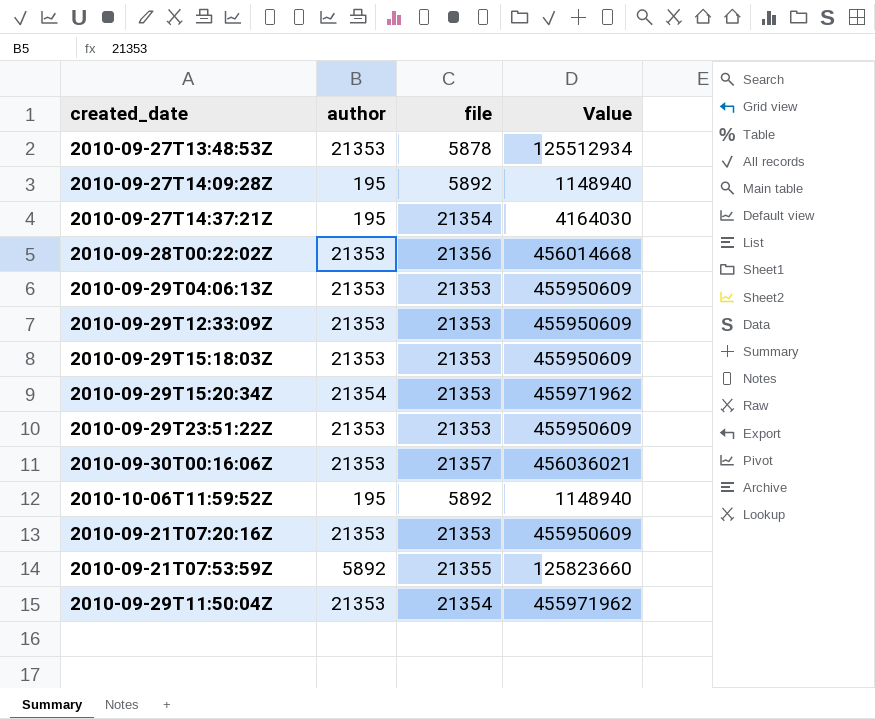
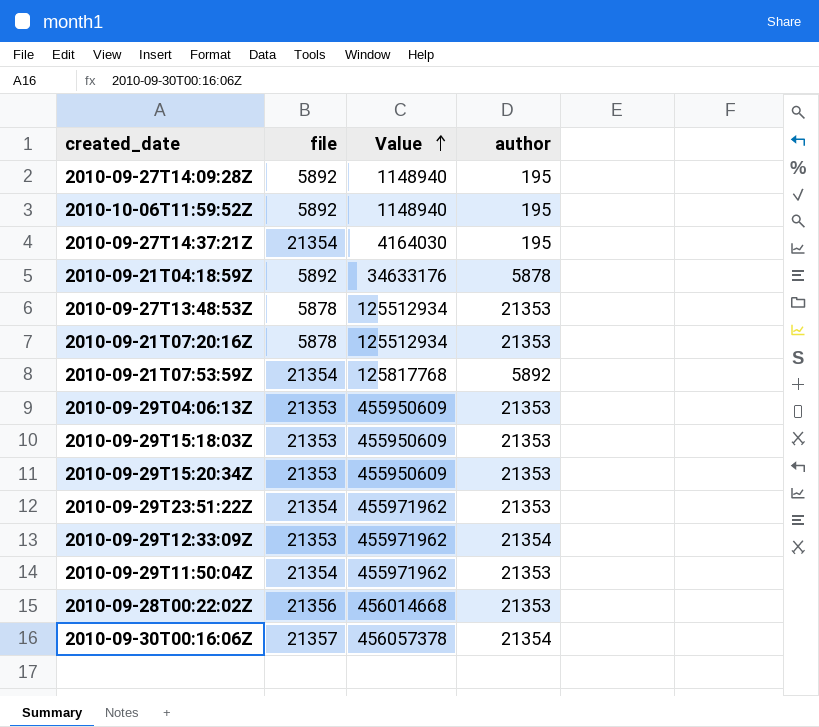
row order: none -> Value ascending
column author | position: 2 -> 4
row 2010-09-21T04:18:59Z: none -> 5892 | 34633176 | 5878
2010-09-21T07:20:16Z | file: 21353 -> 5878
2010-09-21T07:20:16Z | Value: 455950609 -> 125512934
2010-09-21T07:53:59Z | file: 21355 -> 21354
2010-09-21T07:53:59Z | Value: 125823660 -> 125817768
2010-09-29T15:20:34Z | Value: 455971962 -> 455950609
2010-09-29T15:20:34Z | author: 21354 -> 21353
2010-09-29T23:51:22Z | file: 21353 -> 21354
2010-09-29T23:51:22Z | Value: 455950609 -> 455971962
2010-09-29T12:33:09Z | Value: 455950609 -> 455971962
2010-09-29T12:33:09Z | author: 21353 -> 21354
2010-09-30T00:16:06Z | Value: 456036021 -> 456057378
2010-09-30T00:16:06Z | author: 21353 -> 21354

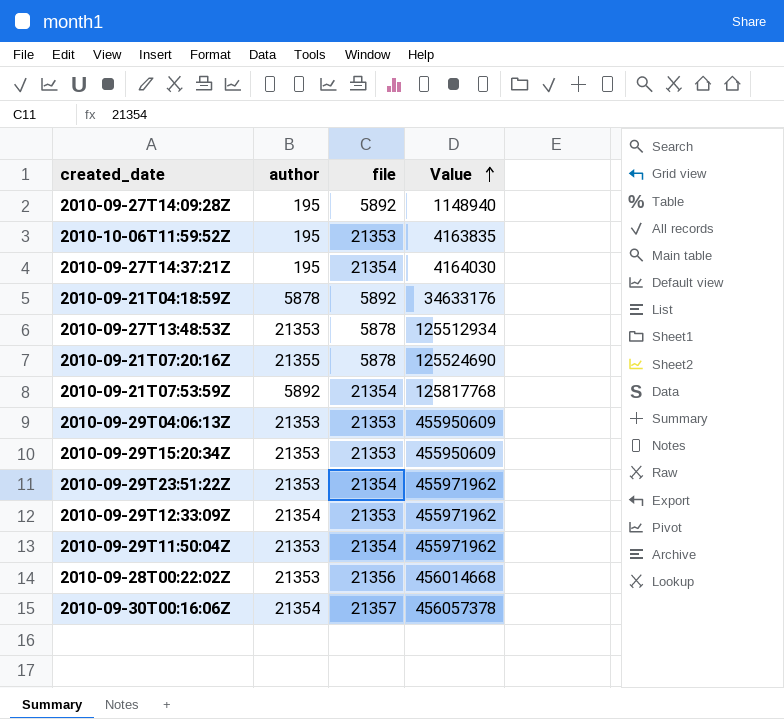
column author | position: 4 -> 2
row 2010-09-29T15:18:03Z: 21353 | 455950609 | 21353 -> none
2010-10-06T11:59:52Z | file: 5892 -> 21353
2010-10-06T11:59:52Z | Value: 1148940 -> 4163835
2010-09-21T07:20:16Z | author: 21353 -> 21355
2010-09-21T07:20:16Z | Value: 125512934 -> 125524690

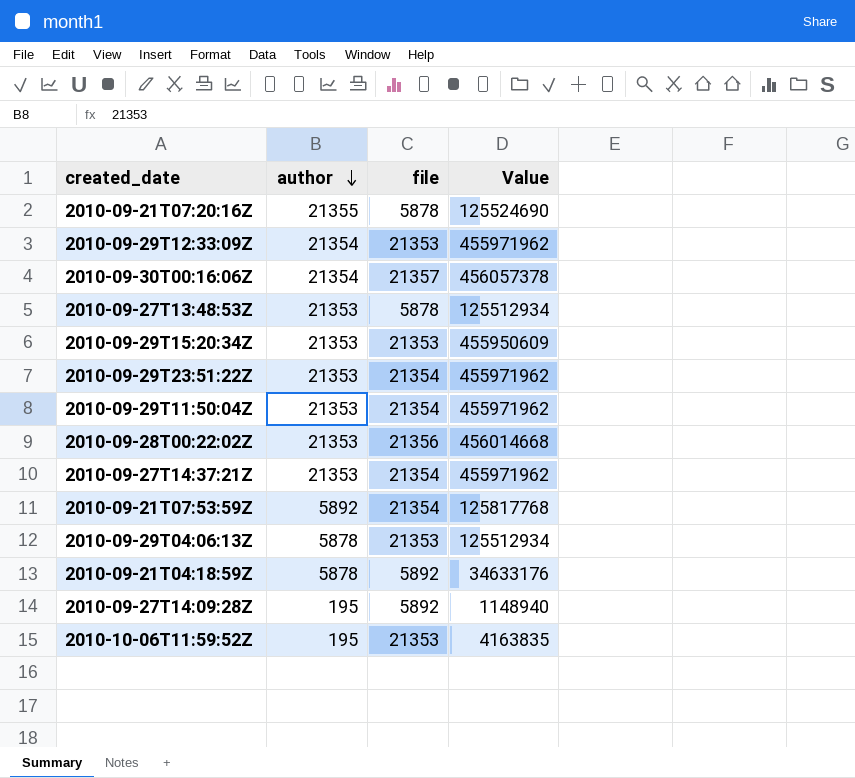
row order: Value ascending -> author descending
2010-09-27T14:37:21Z | author: 195 -> 21353
2010-09-27T14:37:21Z | Value: 4164030 -> 455971962
2010-09-29T04:06:13Z | author: 21353 -> 5878
2010-09-29T04:06:13Z | Value: 455950609 -> 125512934

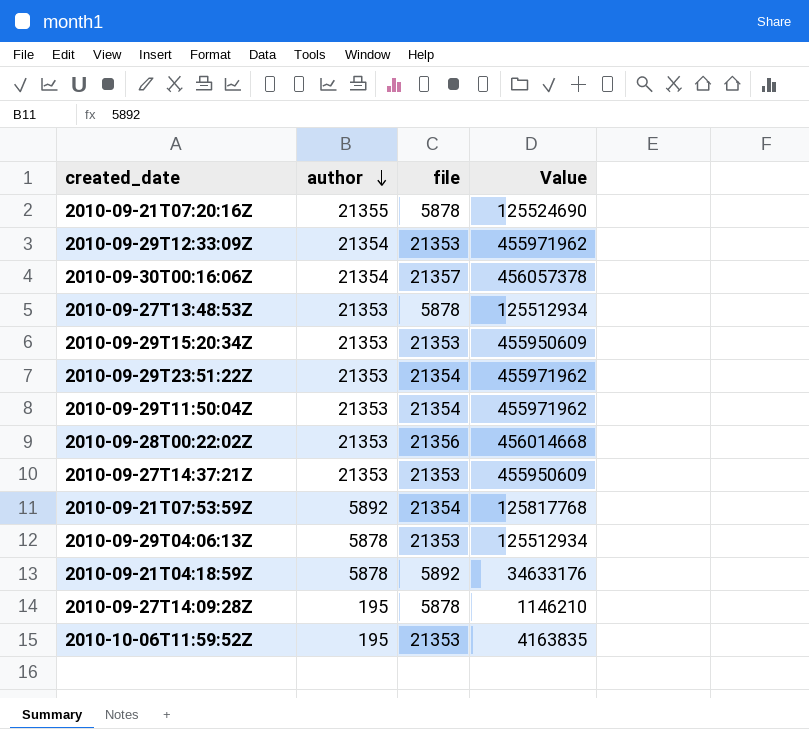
2010-09-27T14:37:21Z | file: 21354 -> 21353
2010-09-27T14:37:21Z | Value: 455971962 -> 455950609
2010-09-27T14:09:28Z | file: 5892 -> 5878
2010-09-27T14:09:28Z | Value: 1148940 -> 1146210

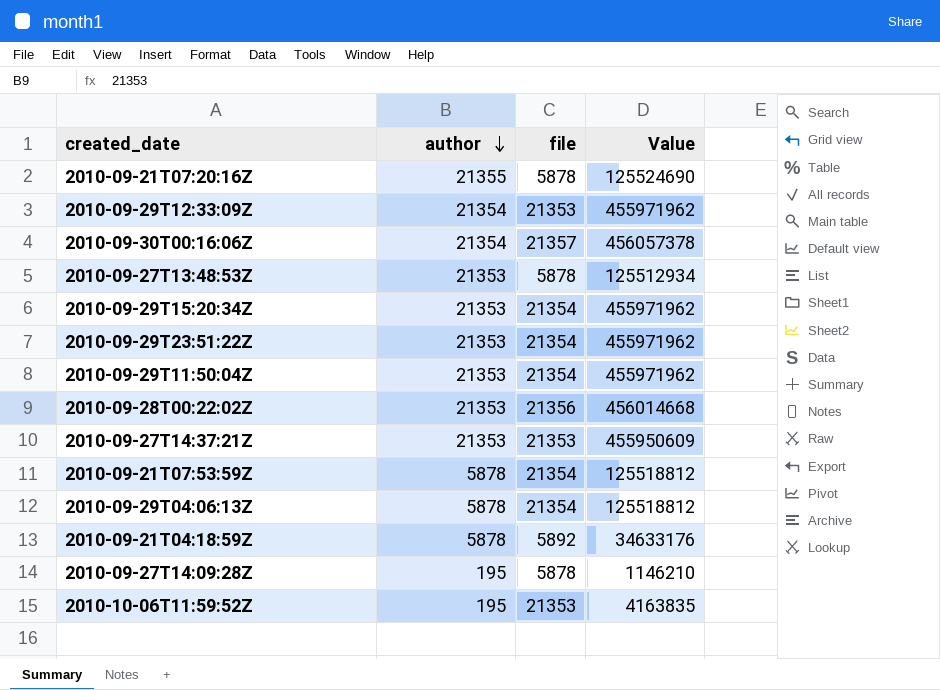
2010-09-29T15:20:34Z | file: 21353 -> 21354
2010-09-29T15:20:34Z | Value: 455950609 -> 455971962
2010-09-21T07:53:59Z | author: 5892 -> 5878
2010-09-21T07:53:59Z | Value: 125817768 -> 125518812
2010-09-29T04:06:13Z | file: 21353 -> 21354
2010-09-29T04:06:13Z | Value: 125512934 -> 125518812

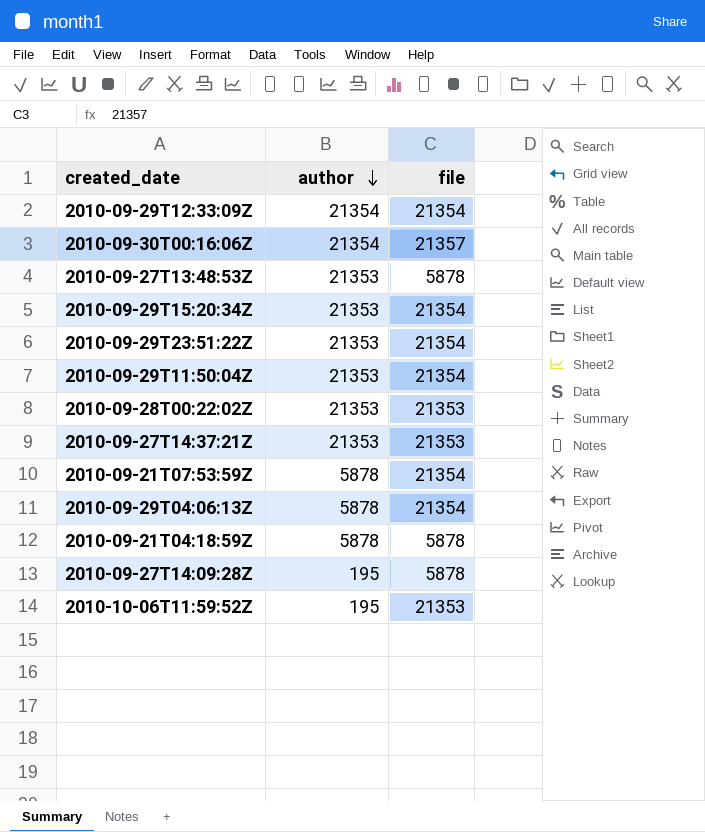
column Value | formula: [author] * [file] -> none
row 2010-09-21T07:20:16Z: 21355 | 5878 | 125524690 -> none
2010-09-29T12:33:09Z | file: 21353 -> 21354
2010-09-28T00:22:02Z | file: 21356 -> 21353
2010-09-21T04:18:59Z | file: 5892 -> 5878

